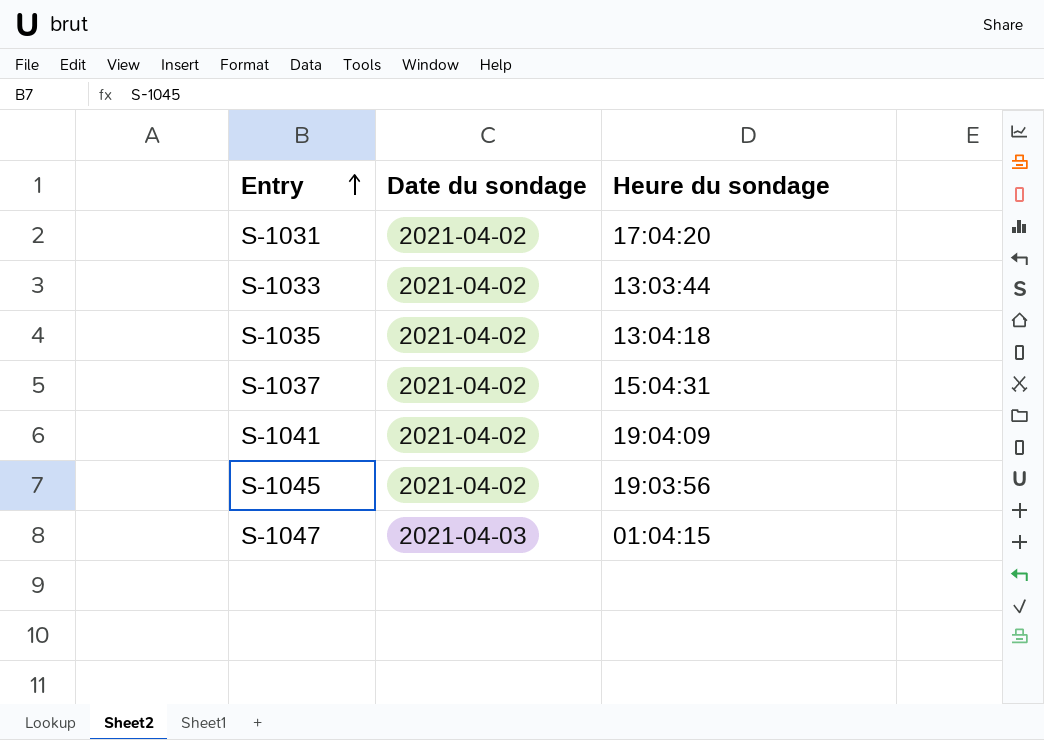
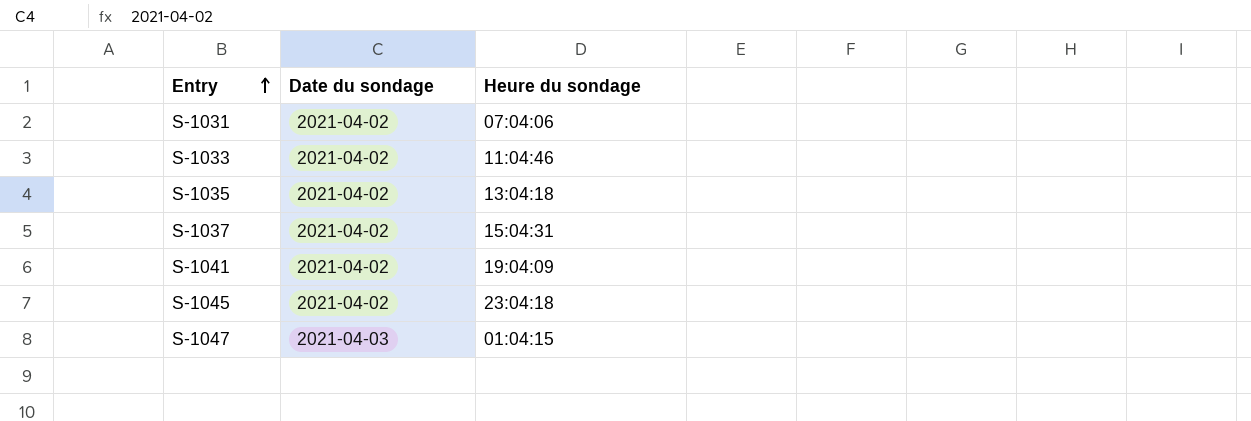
S-1031 | Heure du sondage: 17:04:20 -> 07:04:06
S-1033 | Heure du sondage: 13:03:44 -> 11:04:46
S-1045 | Heure du sondage: 19:03:56 -> 23:04:18

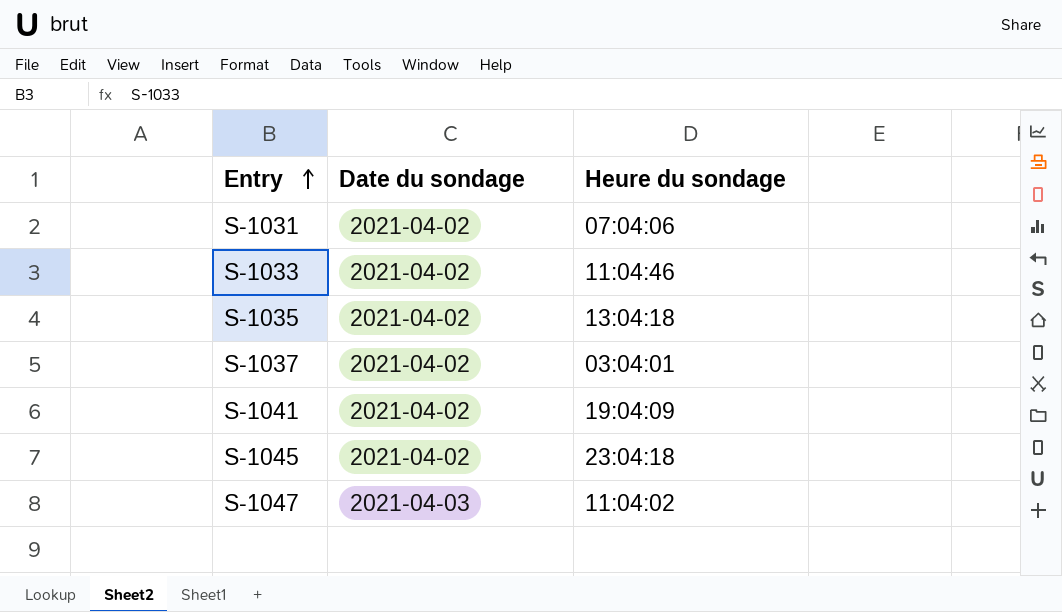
S-1037 | Heure du sondage: 15:04:31 -> 03:04:01
S-1047 | Heure du sondage: 01:04:15 -> 11:04:02

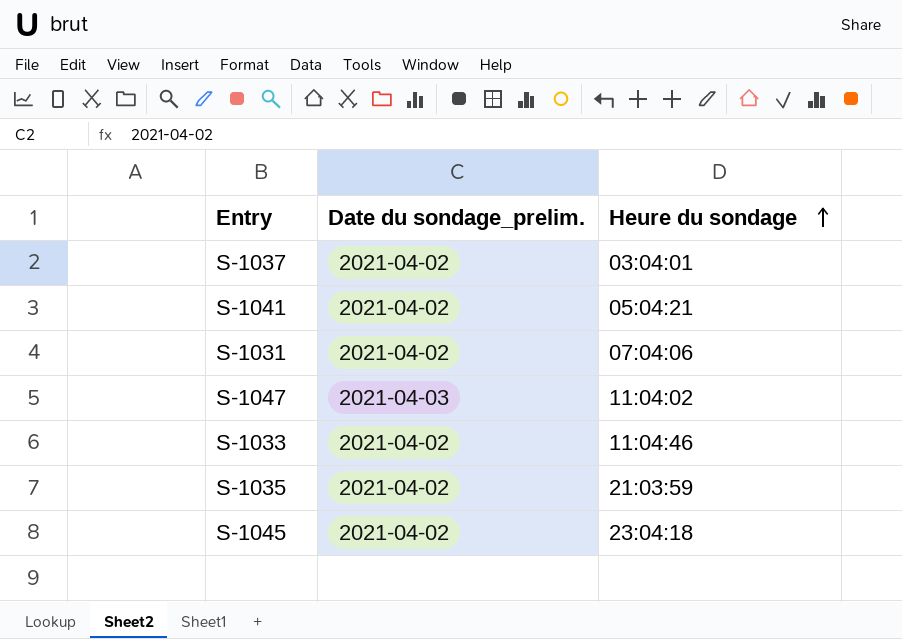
row order: Entry ascending -> Heure du sondage ascending
column name: Date du sondage -> Date du sondage_prelim.
S-1041 | Heure du sondage: 19:04:09 -> 05:04:21
S-1035 | Heure du sondage: 13:04:18 -> 21:03:59

